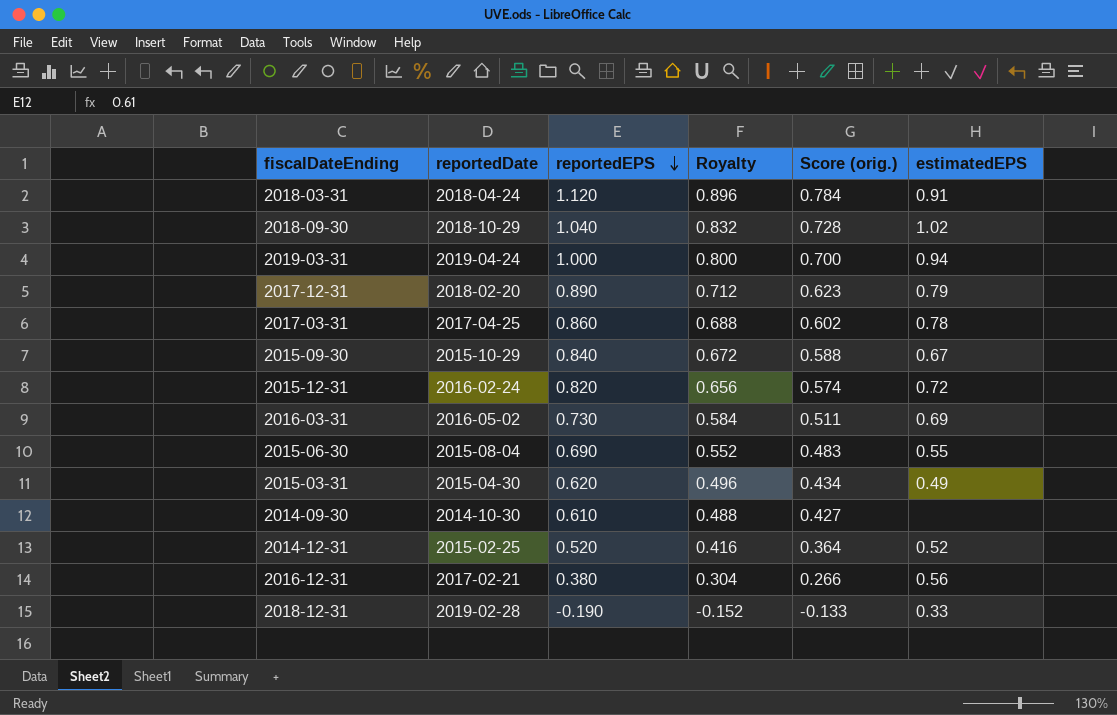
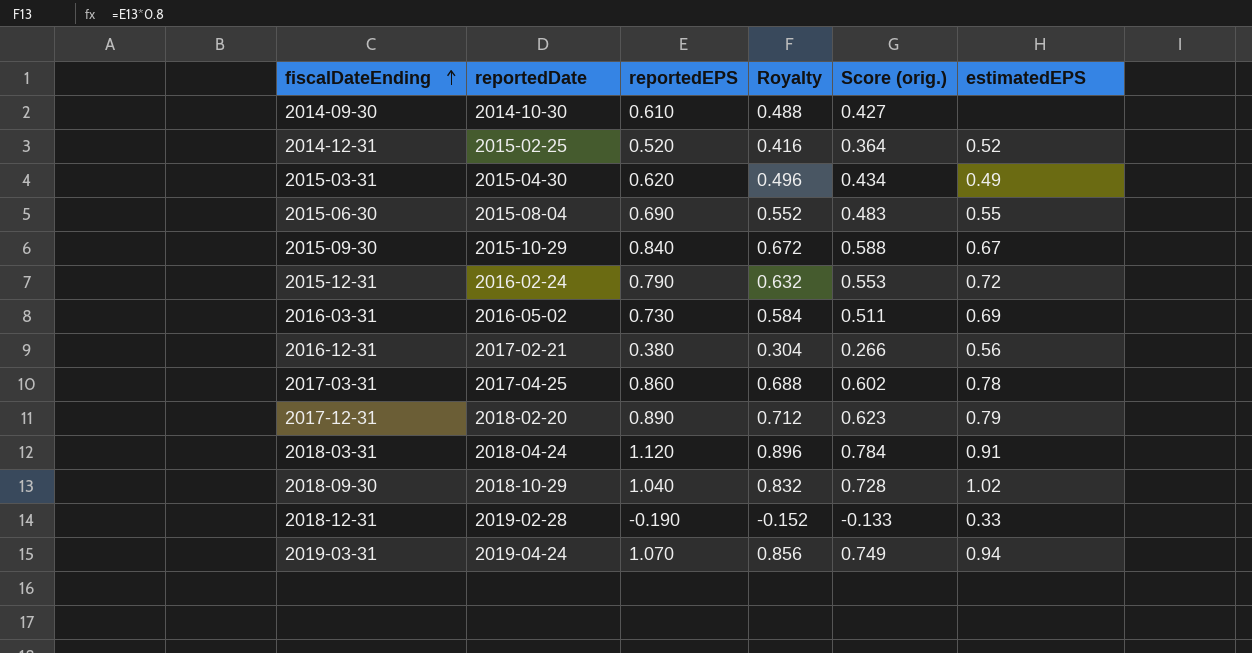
row order: reportedEPS descending -> fiscalDateEnding ascending
2015-12-31 | reportedEPS: 0.820 -> 0.790
2015-12-31 | Royalty: 0.656 -> 0.632
2015-12-31 | Score (orig.): 0.574 -> 0.553
2019-03-31 | reportedEPS: 1.000 -> 1.070
2019-03-31 | Royalty: 0.800 -> 0.856
2019-03-31 | Score (orig.): 0.700 -> 0.749

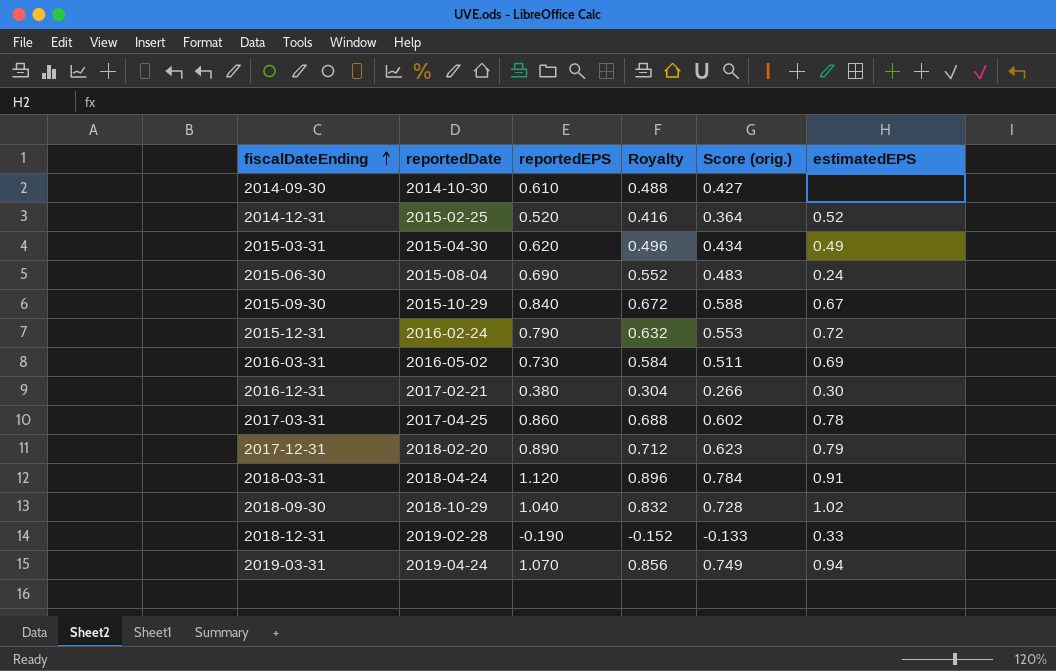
2015-06-30 | estimatedEPS: 0.55 -> 0.24
2016-12-31 | estimatedEPS: 0.56 -> 0.30

